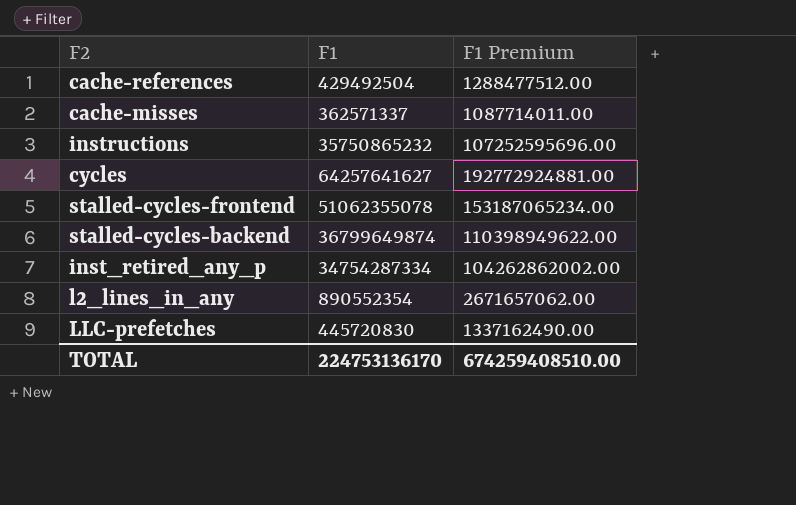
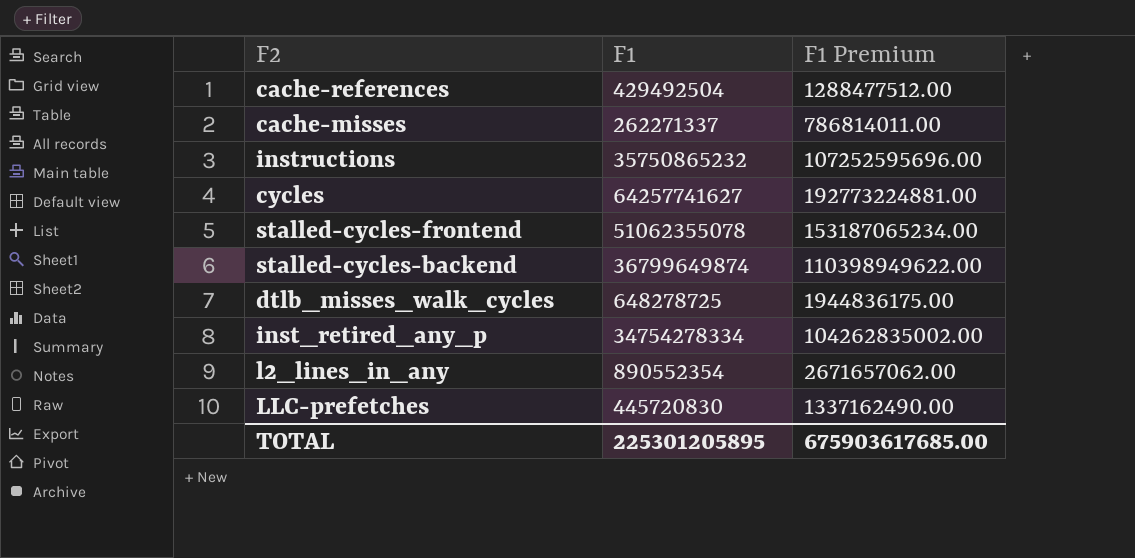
cache-misses | F1: 362571337 -> 262271337
cache-misses | F1 Premium: 1087714011.00 -> 786814011.00
cycles | F1: 64257641627 -> 64257741627
cycles | F1 Premium: 192772924881.00 -> 192773224881.00
row dtlb_misses_walk_cycles: none -> 648278725 | 1944836175.00
inst_retired_any_p | F1: 34754287334 -> 34754278334
inst_retired_any_p | F1 Premium: 104262862002.00 -> 104262835002.00
TOTAL | F1: 224753136170 -> 225301205895
TOTAL | F1 Premium: 674259408510.00 -> 675903617685.00

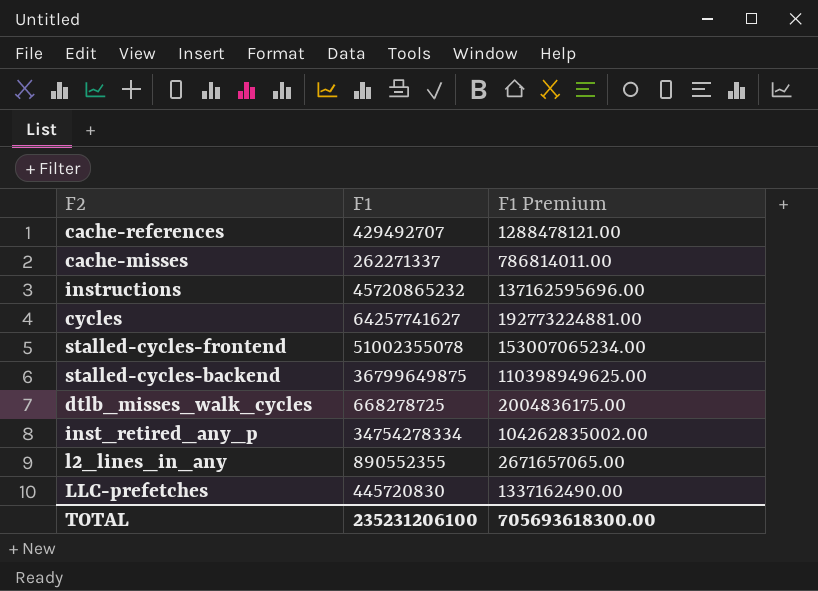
cache-references | F1: 429492504 -> 429492707
cache-references | F1 Premium: 1288477512.00 -> 1288478121.00
instructions | F1: 35750865232 -> 45720865232
instructions | F1 Premium: 107252595696.00 -> 137162595696.00
stalled-cycles-frontend | F1: 51062355078 -> 51002355078
stalled-cycles-frontend | F1 Premium: 153187065234.00 -> 153007065234.00
stalled-cycles-backend | F1: 36799649874 -> 36799649875
stalled-cycles-backend | F1 Premium: 110398949622.00 -> 110398949625.00
dtlb_misses_walk_cycles | F1: 648278725 -> 668278725
dtlb_misses_walk_cycles | F1 Premium: 1944836175.00 -> 2004836175.00
l2_lines_in_any | F1: 890552354 -> 890552355
l2_lines_in_any | F1 Premium: 2671657062.00 -> 2671657065.00
TOTAL | F1: 225301205895 -> 235231206100
TOTAL | F1 Premium: 675903617685.00 -> 705693618300.00

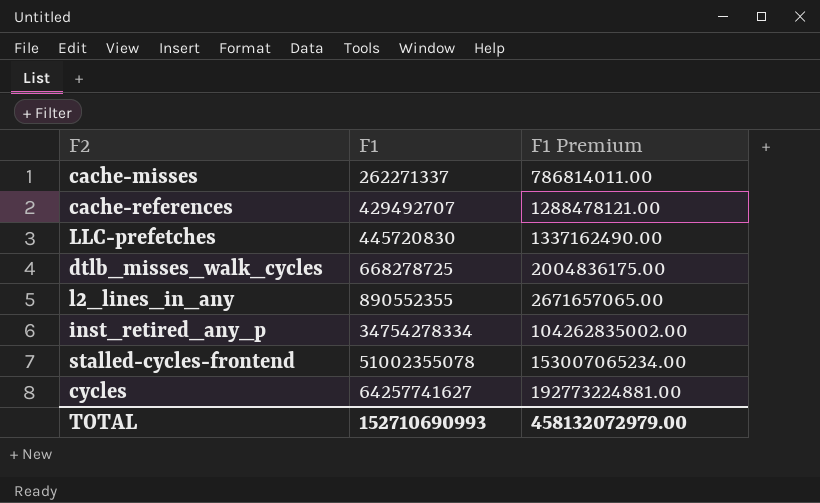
row order: none -> F1 ascending
row instructions: 45720865232 | 137162595696.00 -> none
row stalled-cycles-backend: 36799649875 | 110398949625.00 -> none
TOTAL | F1: 235231206100 -> 152710690993
TOTAL | F1 Premium: 705693618300.00 -> 458132072979.00

